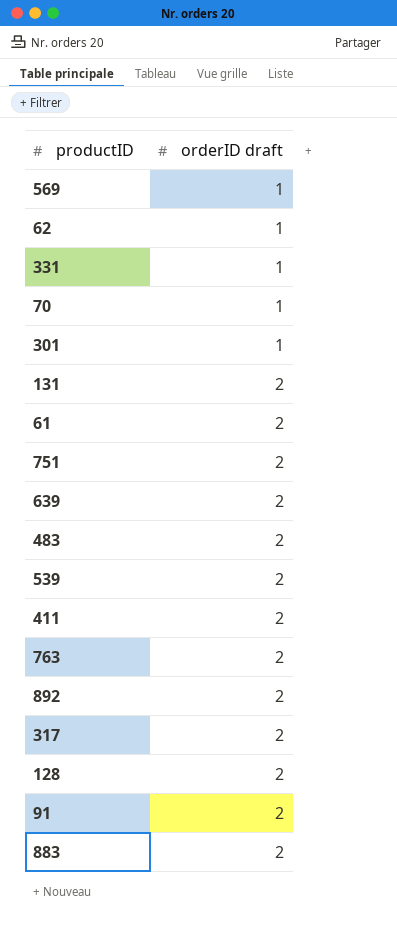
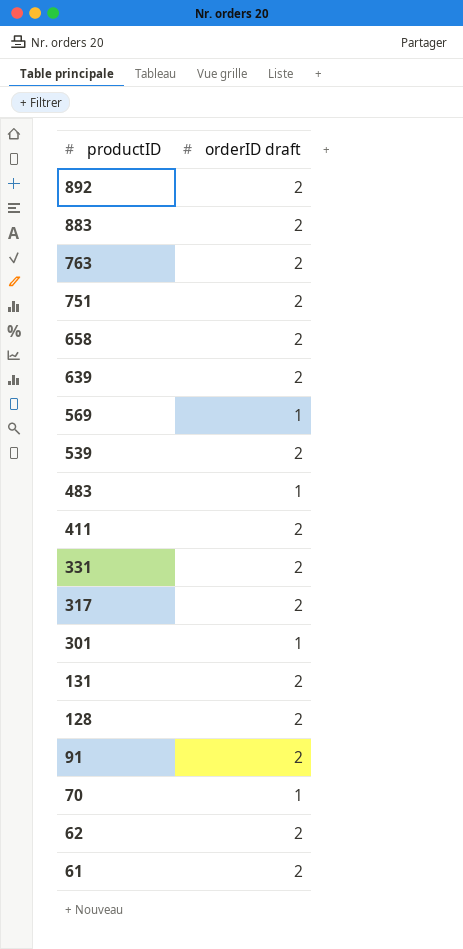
row order: orderID draft ascending -> productID descending
row 658: none -> 2
483 | orderID draft: 2 -> 1
331 | orderID draft: 1 -> 2
62 | orderID draft: 1 -> 2

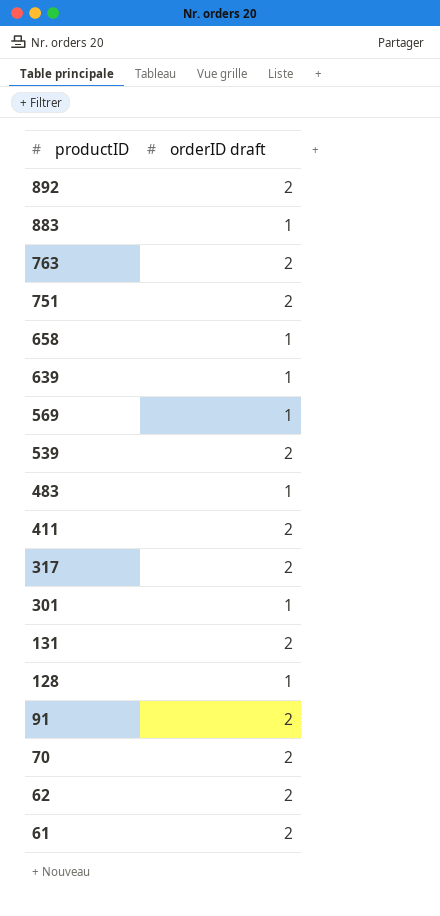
row 331: 2 -> none
883 | orderID draft: 2 -> 1
658 | orderID draft: 2 -> 1
639 | orderID draft: 2 -> 1
128 | orderID draft: 2 -> 1
70 | orderID draft: 1 -> 2

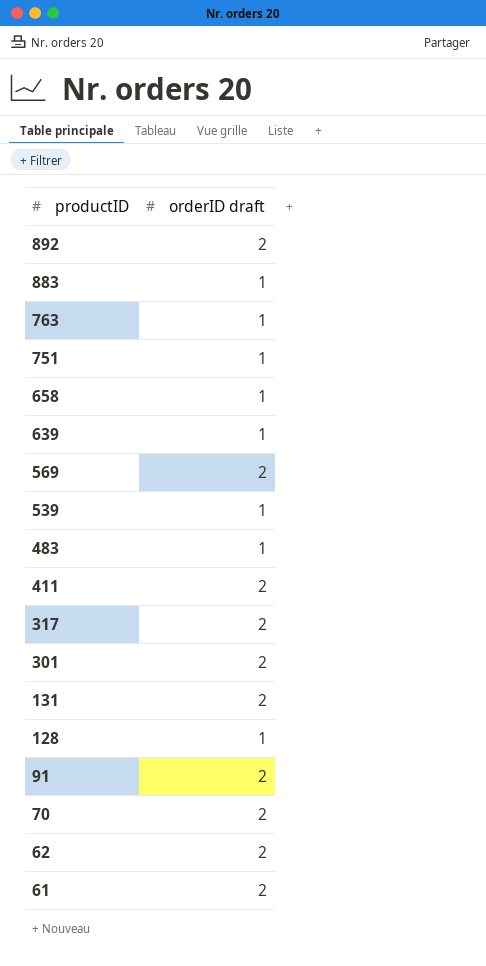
763 | orderID draft: 2 -> 1
751 | orderID draft: 2 -> 1
569 | orderID draft: 1 -> 2
539 | orderID draft: 2 -> 1
301 | orderID draft: 1 -> 2

